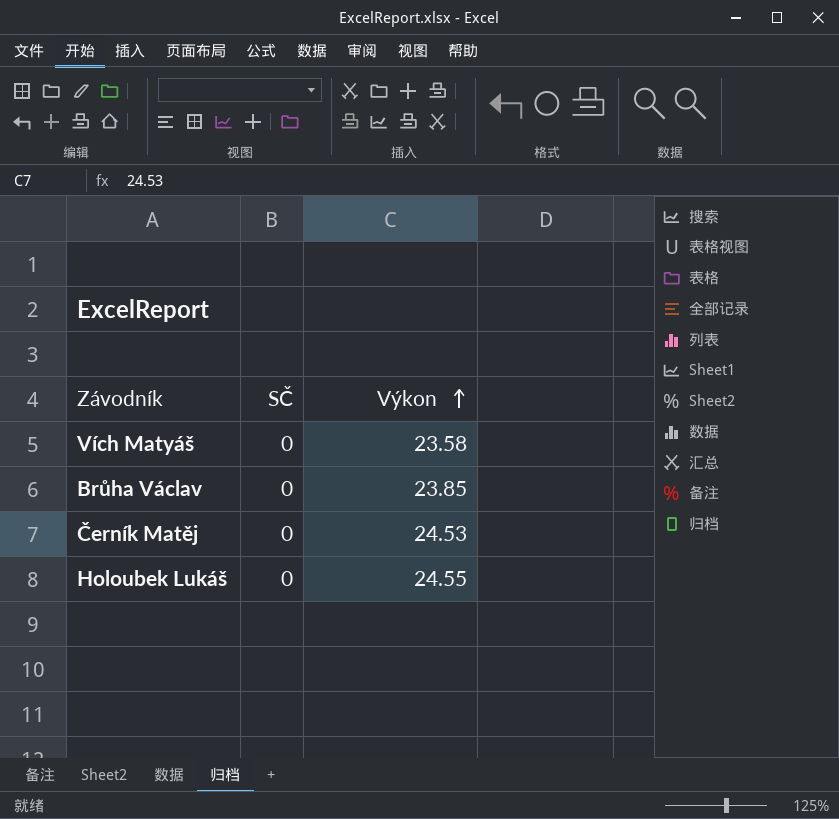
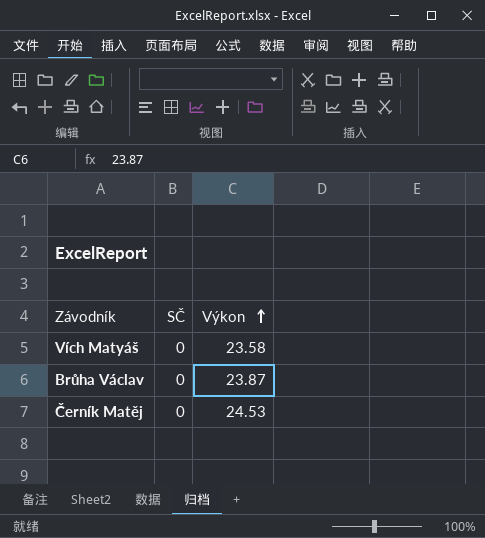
row Holoubek Lukáš: 0 | 24.55 -> none
Brůha Václav | Výkon: 23.85 -> 23.87

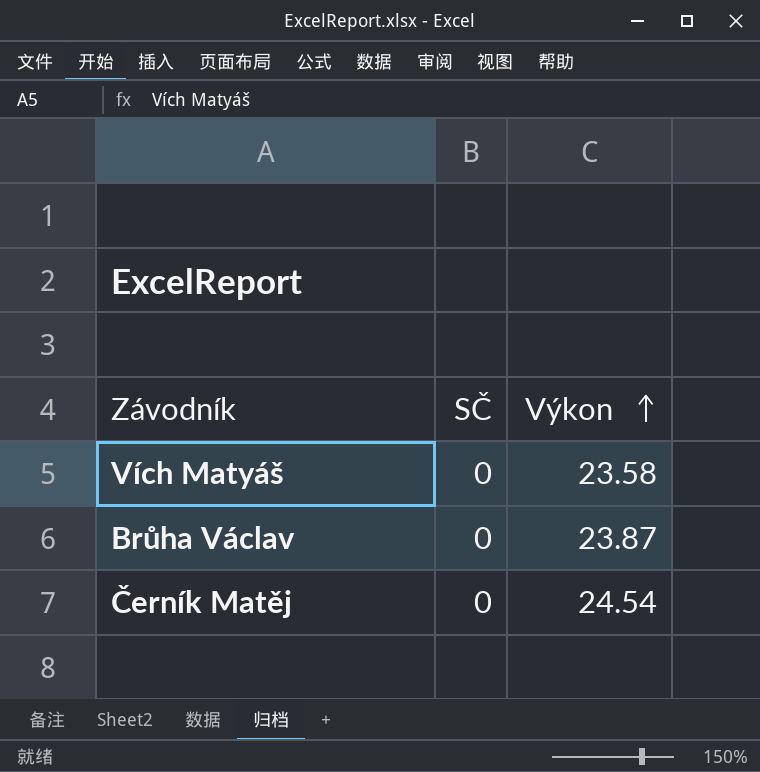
Černík Matěj | Výkon: 24.53 -> 24.54

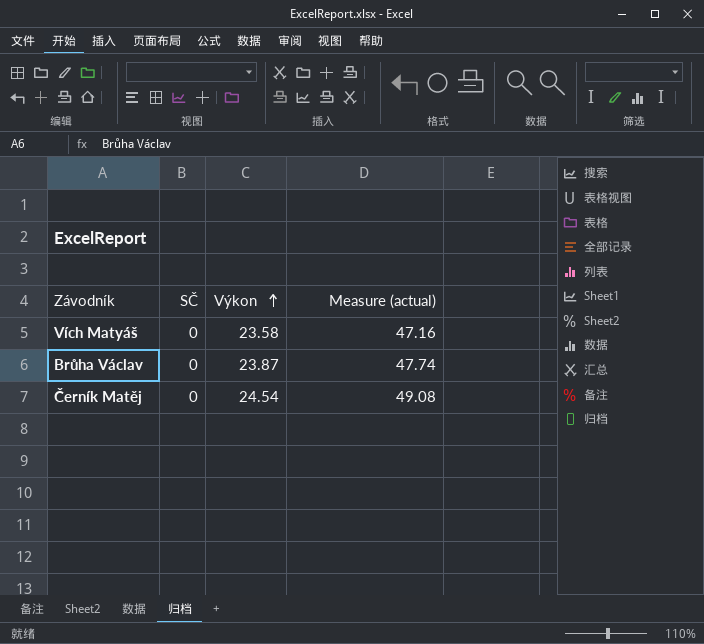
column Measure (actual) | formula: none -> [Výkon] * 2

